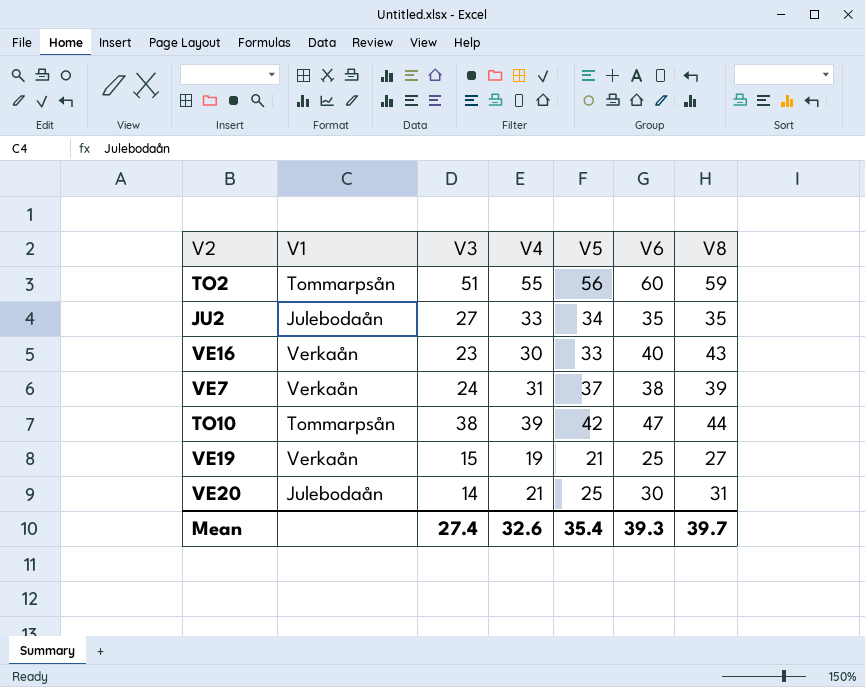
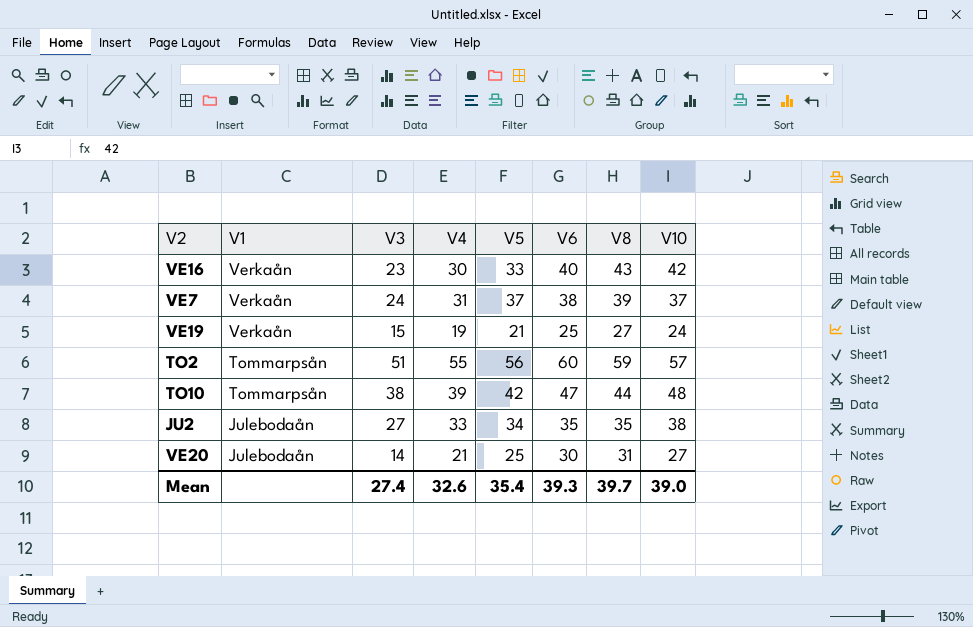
row order: none -> V1 descending
column V10 | position: none -> 8

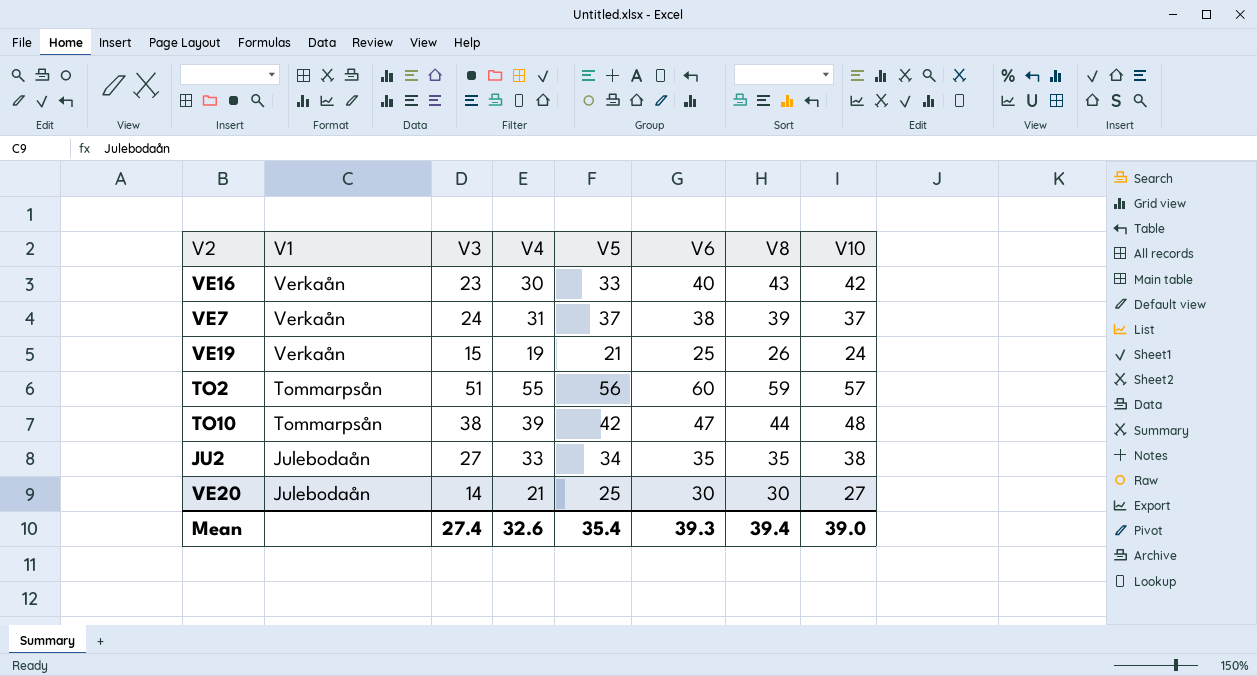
VE19 | V8: 27 -> 26
VE20 | V8: 31 -> 30
Mean | V8: 39.7 -> 39.4

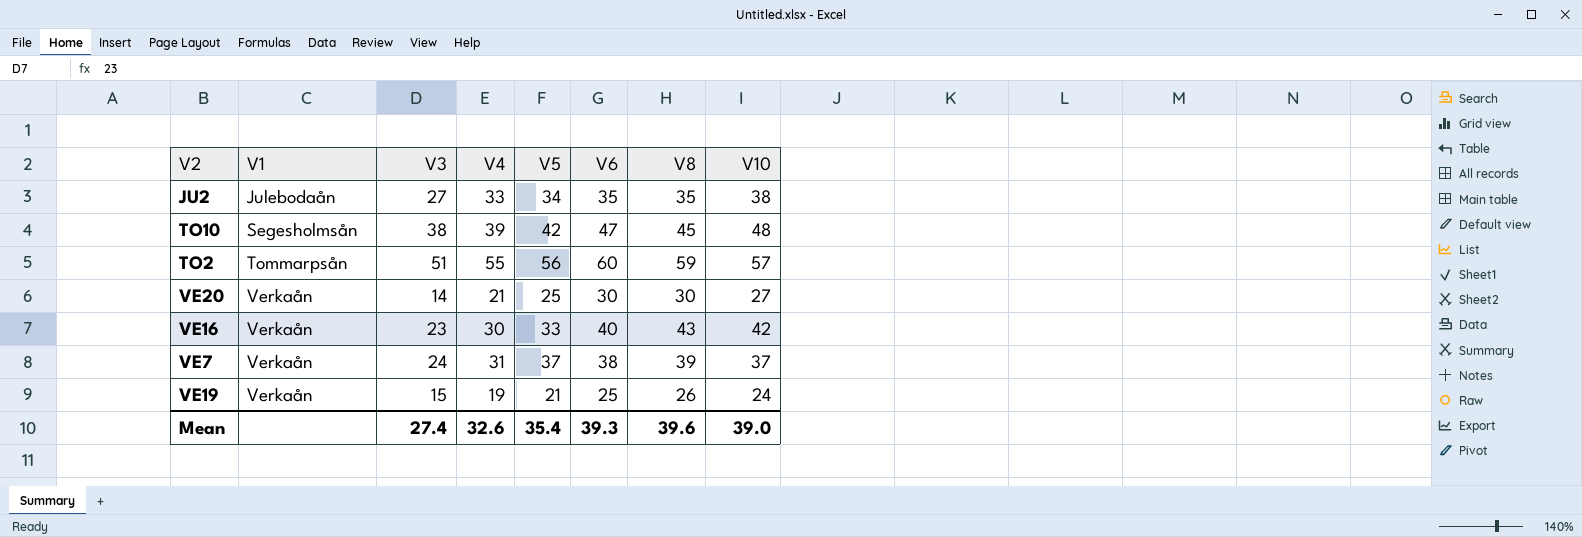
row order: V1 descending -> V1 ascending
TO10 | V1: Tommarpsån -> Segesholmsån
TO10 | V8: 44 -> 45
VE20 | V1: Julebodaån -> Verkaån
Mean | V8: 39.4 -> 39.6

